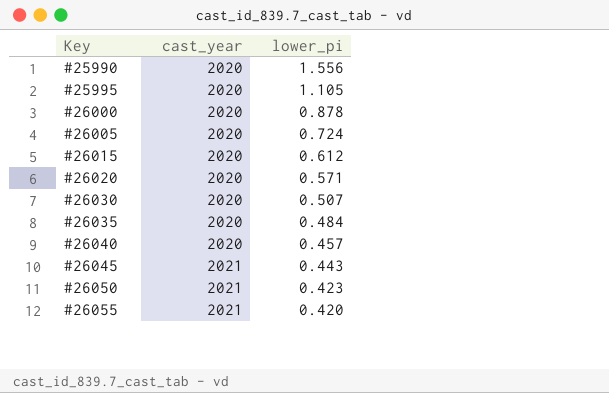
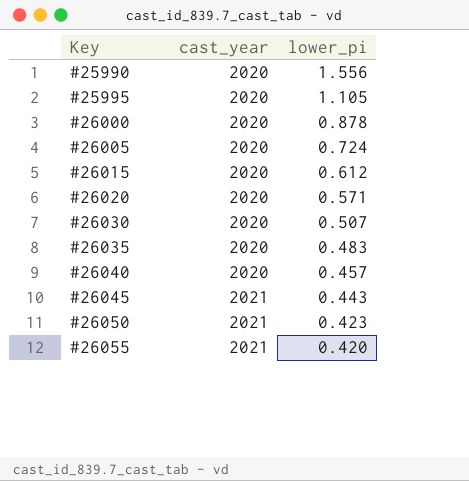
#26035 | lower_pi: 0.484 -> 0.483

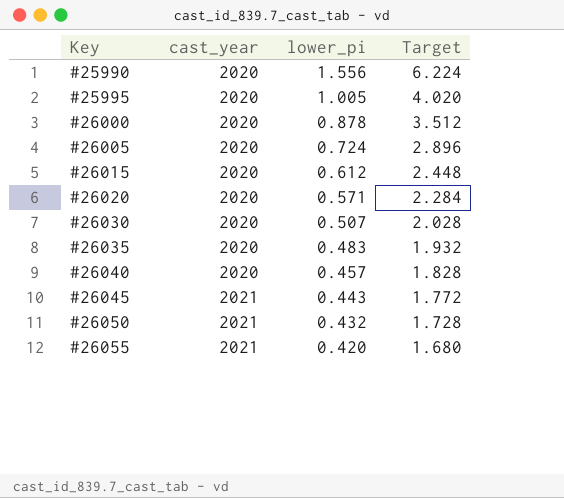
column Target | formula: none -> [lower_pi] * 4
#25995 | lower_pi: 1.105 -> 1.005
#26050 | lower_pi: 0.423 -> 0.432

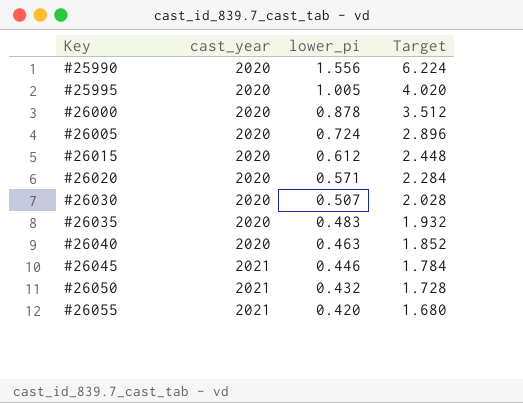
#26040 | lower_pi: 0.457 -> 0.463
#26040 | Target: 1.828 -> 1.852
#26045 | lower_pi: 0.443 -> 0.446
#26045 | Target: 1.772 -> 1.784

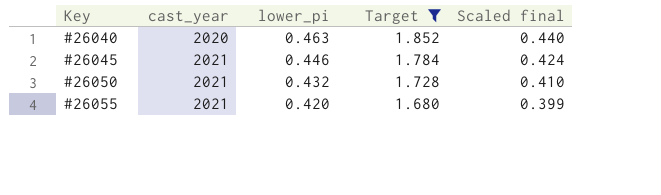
filter: none -> Target <= 1.852
column Scaled final | formula: none -> [lower_pi] * 0.95

